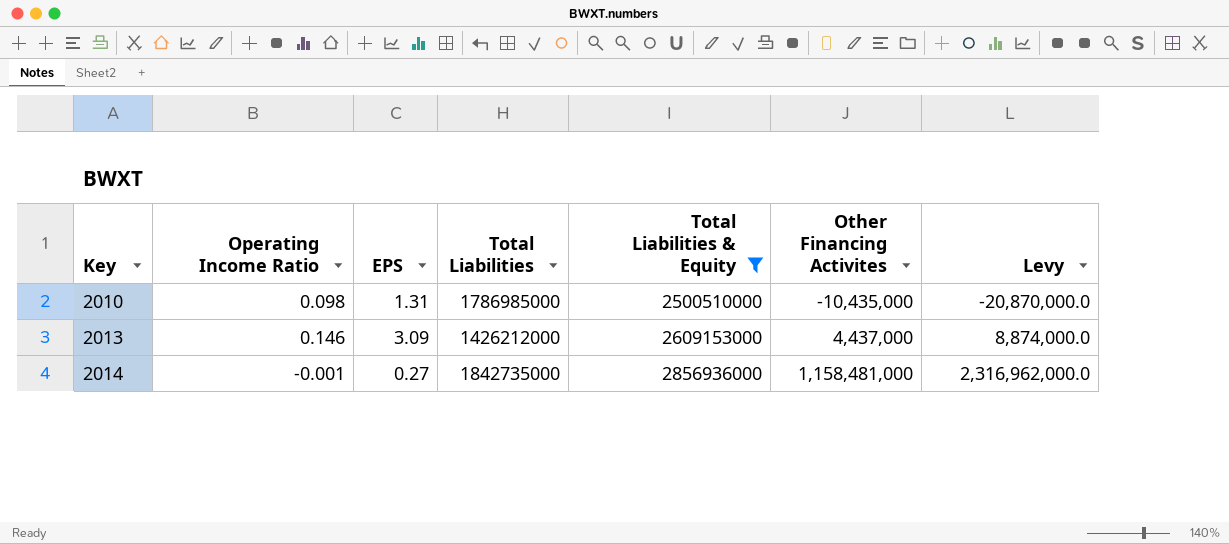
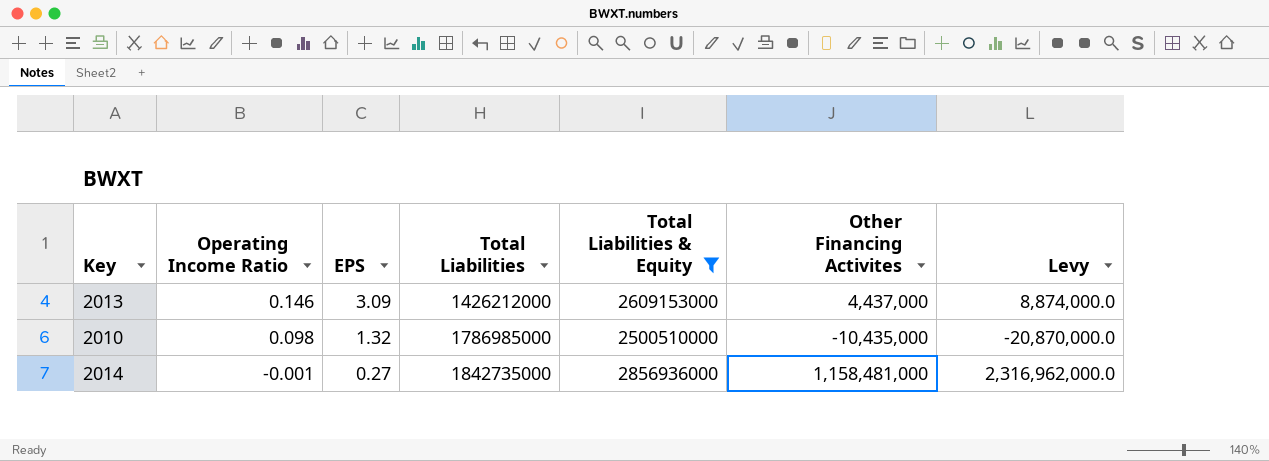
row order: Key ascending -> Operating Income Ratio descending
2010 | EPS: 1.31 -> 1.32

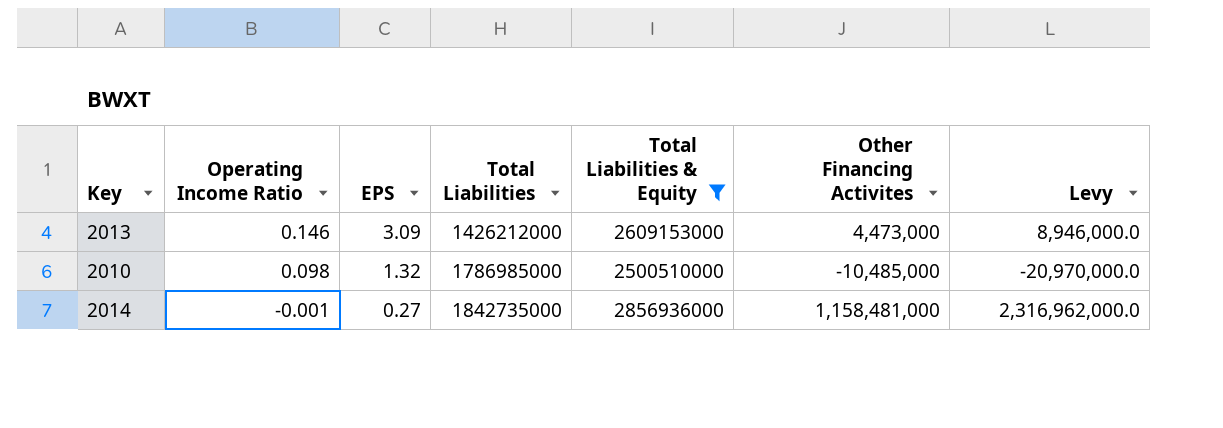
2013 | Other Financing Activites: 4,437,000 -> 4,473,000
2013 | Levy: 8,874,000.0 -> 8,946,000.0
2010 | Other Financing Activites: -10,435,000 -> -10,485,000
2010 | Levy: -20,870,000.0 -> -20,970,000.0

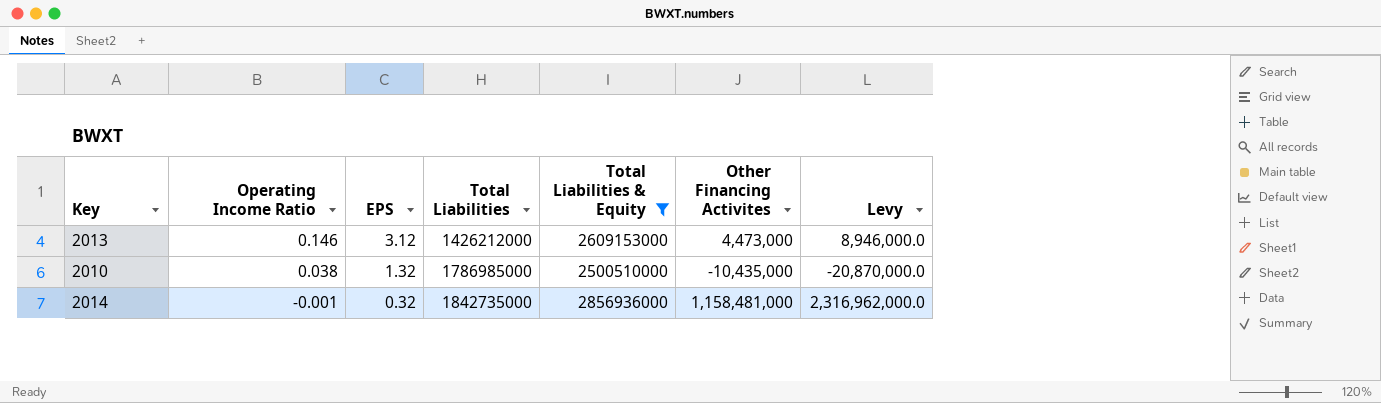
2013 | EPS: 3.09 -> 3.12
2010 | Operating Income Ratio: 0.098 -> 0.038
2010 | Other Financing Activites: -10,485,000 -> -10,435,000
2010 | Levy: -20,970,000.0 -> -20,870,000.0
2014 | EPS: 0.27 -> 0.32

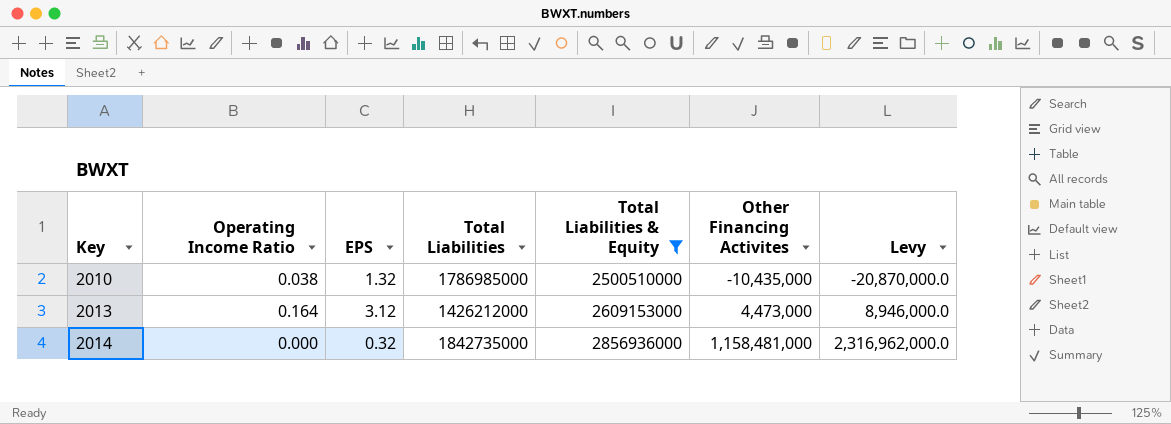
row order: Operating Income Ratio descending -> Key ascending
2013 | Operating Income Ratio: 0.146 -> 0.164
2014 | Operating Income Ratio: -0.001 -> 0.000

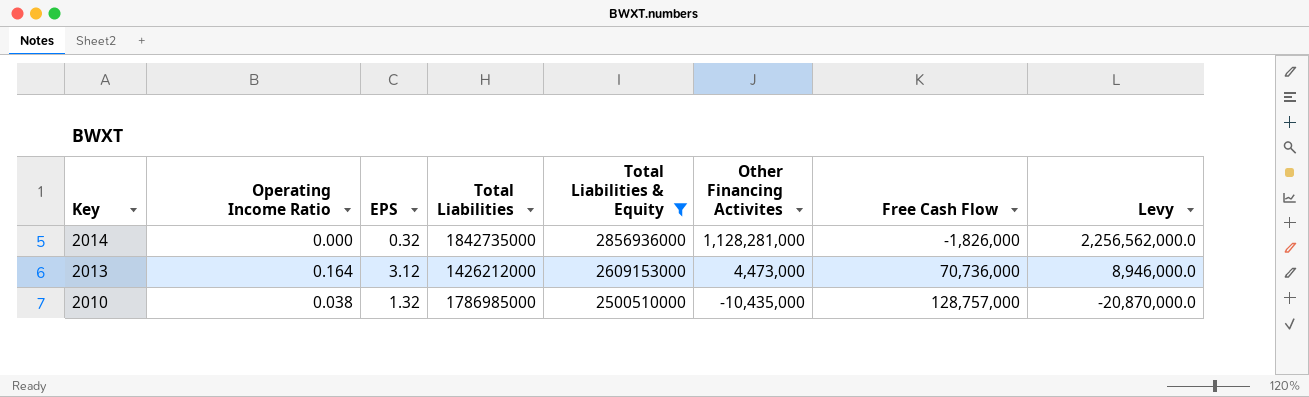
row order: Key ascending -> Key descending
column Free Cash Flow | position: none -> 7
2014 | Other Financing Activites: 1,158,481,000 -> 1,128,281,000
2014 | Levy: 2,316,962,000.0 -> 2,256,562,000.0

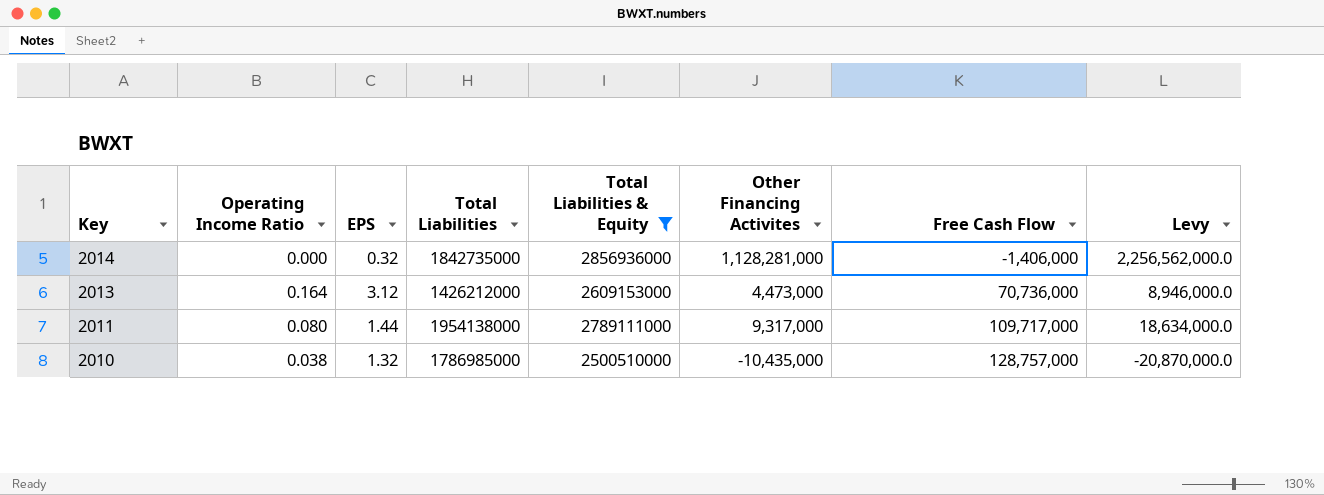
2014 | Free Cash Flow: -1,826,000 -> -1,406,000
row 2011: none -> 0.080 | 1.44 | 1954138000 | 2789111000 | 9,317,000 | 109,717,000 | 18,634,000.0

